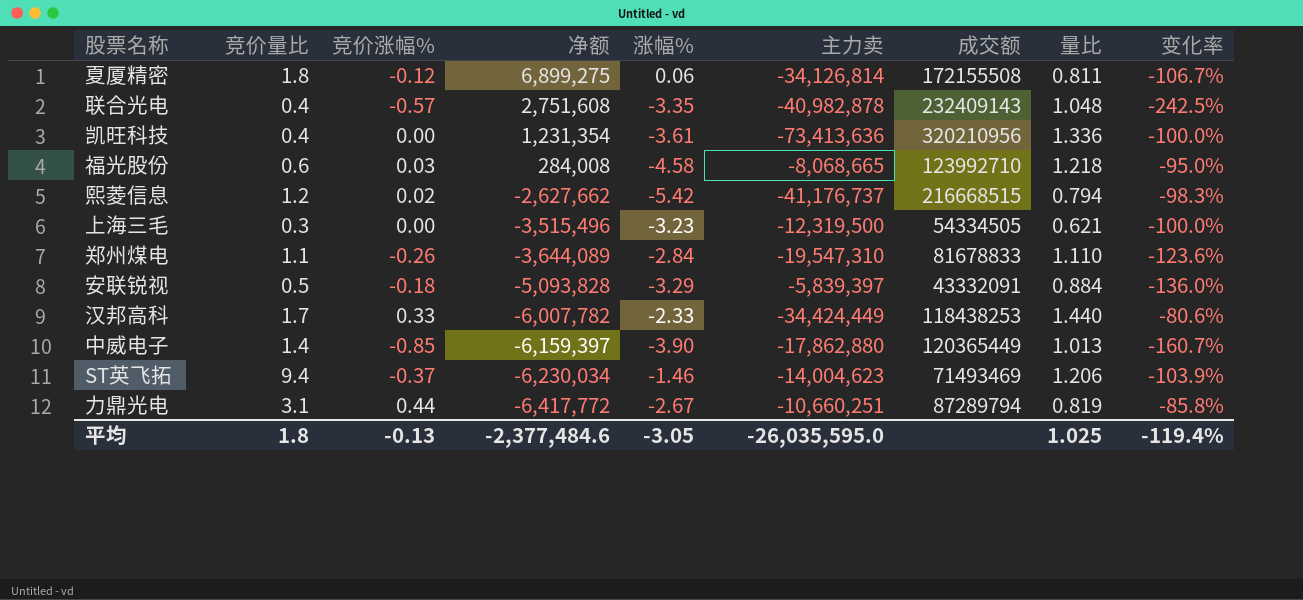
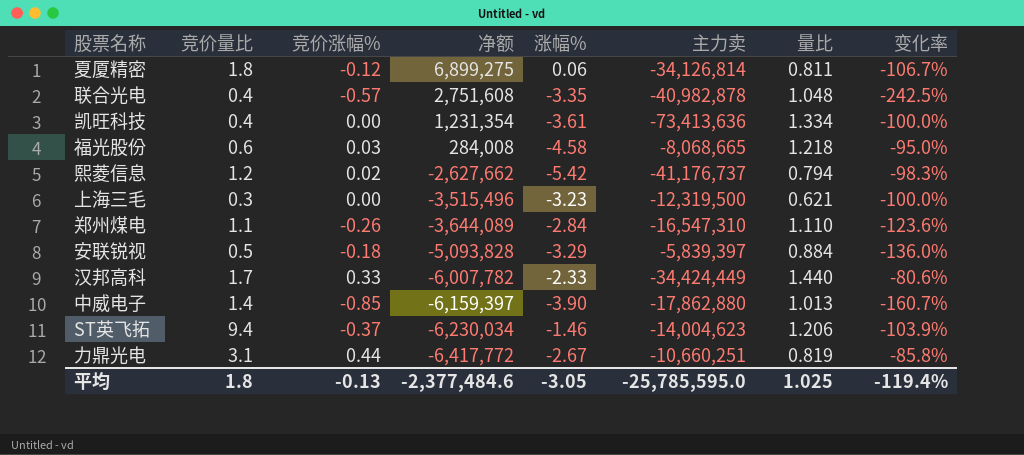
column 成交额 | position: 7 -> none
凯旺科技 | 量比: 1.336 -> 1.334
郑州煤电 | 主力卖: -19,547,310 -> -16,547,310
平均 | 主力卖: -26,035,595.0 -> -25,785,595.0

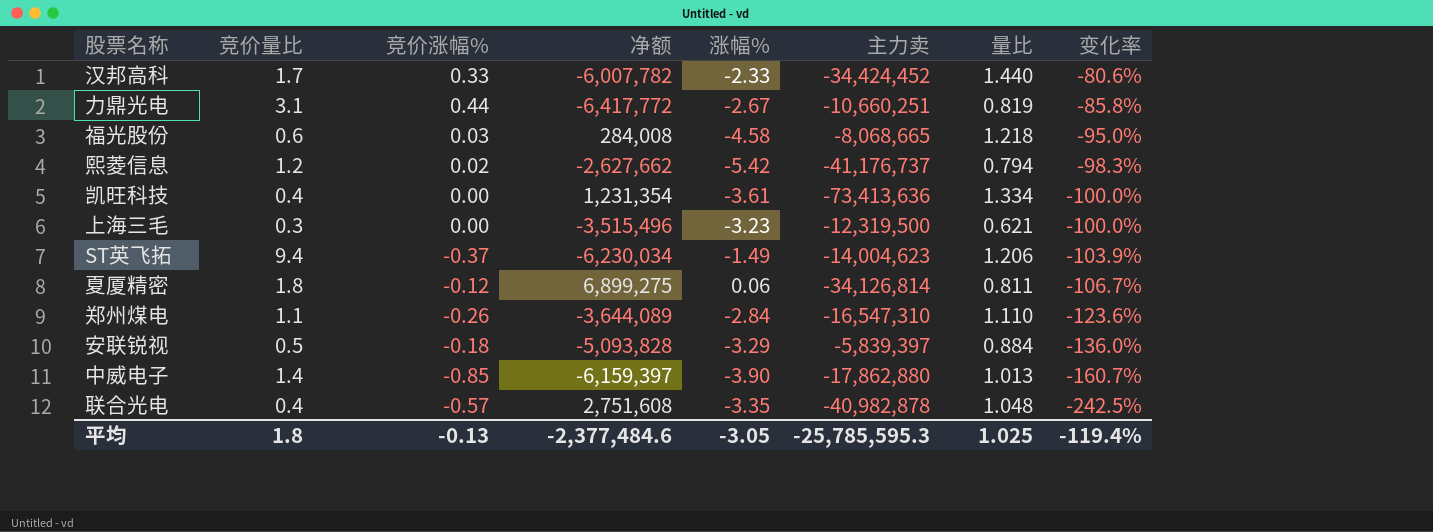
row order: 净额 descending -> 变化率 descending
汉邦高科 | 主力卖: -34,424,449 -> -34,424,452
ST英飞拓 | 涨幅%: -1.46 -> -1.49
平均 | 主力卖: -25,785,595.0 -> -25,785,595.3

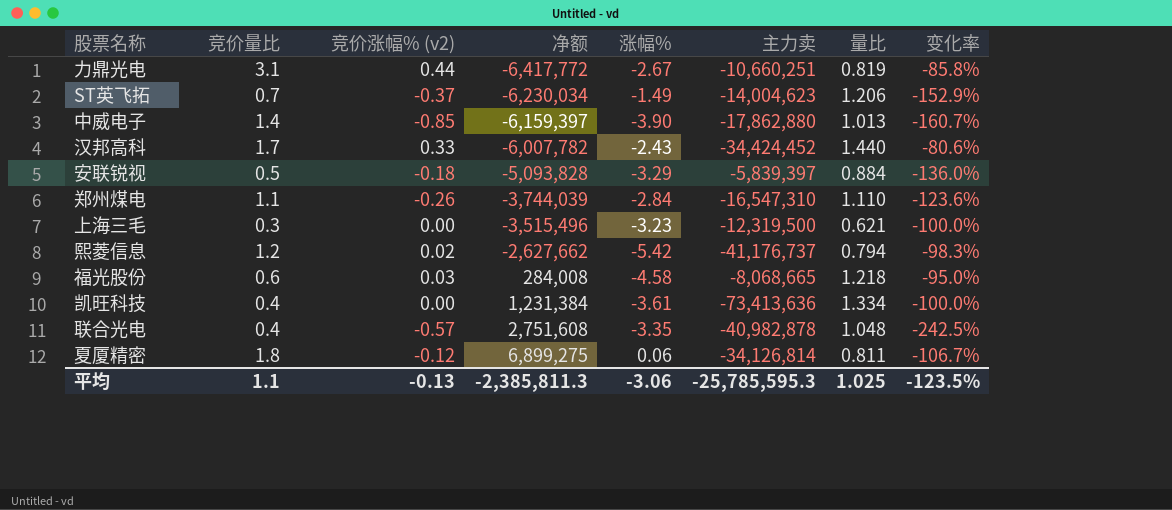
row order: 变化率 descending -> 净额 ascending
column name: 竞价涨幅% -> 竞价涨幅% (v2)
ST英飞拓 | 竞价量比: 9.4 -> 0.7
ST英飞拓 | 变化率: -103.9% -> -152.9%
汉邦高科 | 涨幅%: -2.33 -> -2.43
郑州煤电 | 净额: -3,644,089 -> -3,744,039
凯旺科技 | 净额: 1,231,354 -> 1,231,384
平均 | 竞价量比: 1.8 -> 1.1
平均 | 净额: -2,377,484.6 -> -2,385,811.3
平均 | 涨幅%: -3.05 -> -3.06
平均 | 变化率: -119.4% -> -123.5%

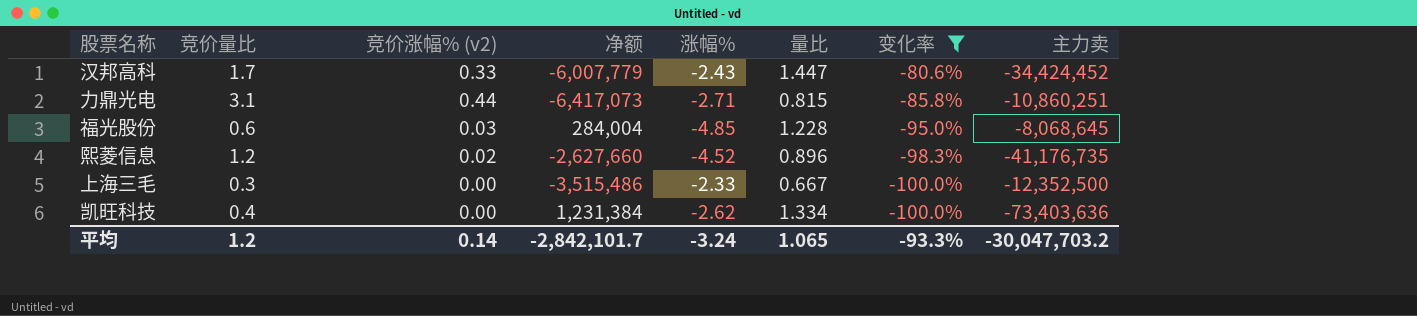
filter: none -> 变化率 >= -100.0%
row order: 净额 ascending -> 变化率 descending
column 主力卖 | position: 6 -> 8
汉邦高科 | 净额: -6,007,782 -> -6,007,779
汉邦高科 | 量比: 1.440 -> 1.447
力鼎光电 | 净额: -6,417,772 -> -6,417,073
力鼎光电 | 涨幅%: -2.67 -> -2.71
力鼎光电 | 量比: 0.819 -> 0.815
力鼎光电 | 主力卖: -10,660,251 -> -10,860,251
福光股份 | 净额: 284,008 -> 284,004
福光股份 | 涨幅%: -4.58 -> -4.85
福光股份 | 量比: 1.218 -> 1.228
福光股份 | 主力卖: -8,068,665 -> -8,068,645
熙菱信息 | 净额: -2,627,662 -> -2,627,660
熙菱信息 | 涨幅%: -5.42 -> -4.52
熙菱信息 | 量比: 0.794 -> 0.896
熙菱信息 | 主力卖: -41,176,737 -> -41,176,735
上海三毛 | 净额: -3,515,496 -> -3,515,486
上海三毛 | 涨幅%: -3.23 -> -2.33
上海三毛 | 量比: 0.621 -> 0.667
上海三毛 | 主力卖: -12,319,500 -> -12,352,500
凯旺科技 | 涨幅%: -3.61 -> -2.62
凯旺科技 | 主力卖: -73,413,636 -> -73,403,636
平均 | 竞价量比: 1.1 -> 1.2
平均 | 竞价涨幅% (v2): -0.13 -> 0.14
平均 | 净额: -2,385,811.3 -> -2,842,101.7
平均 | 涨幅%: -3.06 -> -3.24
平均 | 量比: 1.025 -> 1.065
平均 | 变化率: -123.5% -> -93.3%
平均 | 主力卖: -25,785,595.3 -> -30,047,703.2

